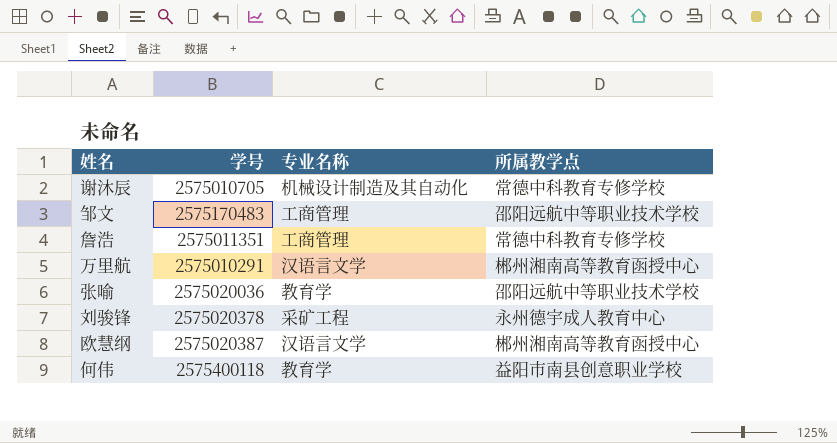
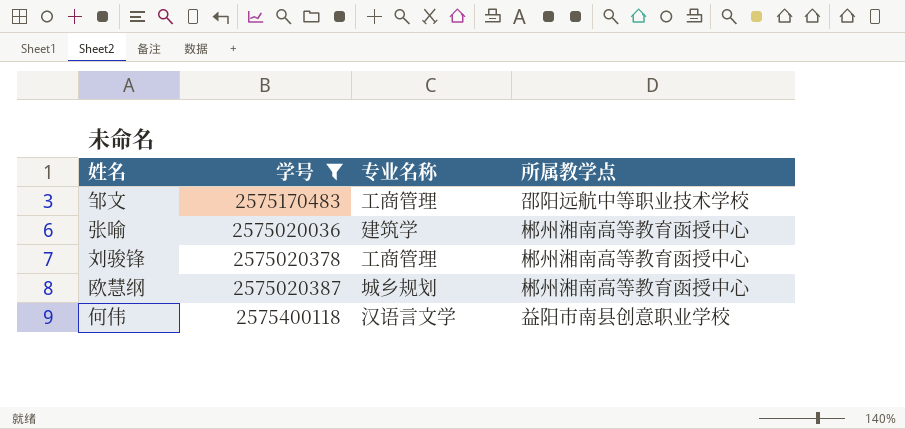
filter: none -> 学号 >= 2575020036
张喻 | 专业名称: 教育学 -> 建筑学
张喻 | 所属教学点: 邵阳远航中等职业技术学校 -> 郴州湘南高等教育函授中心
刘骏锋 | 专业名称: 采矿工程 -> 工商管理
刘骏锋 | 所属教学点: 永州德宇成人教育中心 -> 郴州湘南高等教育函授中心
欧慧纲 | 专业名称: 汉语言文学 -> 城乡规划
何伟 | 专业名称: 教育学 -> 汉语言文学

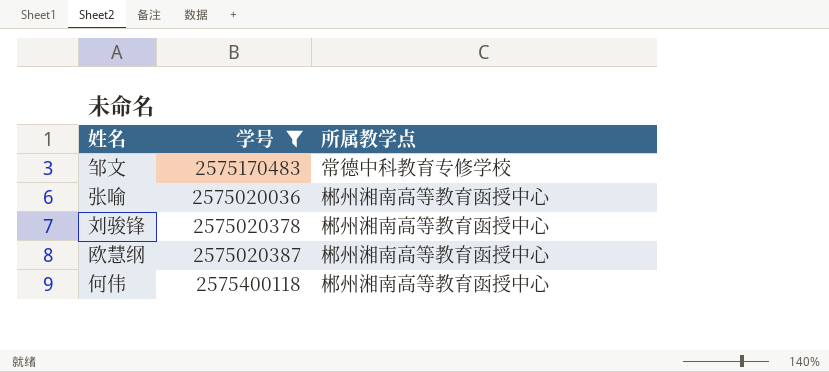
column 专业名称 | position: 3 -> none
邹文 | 所属教学点: 邵阳远航中等职业技术学校 -> 常德中科教育专修学校
何伟 | 所属教学点: 益阳市南县创意职业学校 -> 郴州湘南高等教育函授中心

